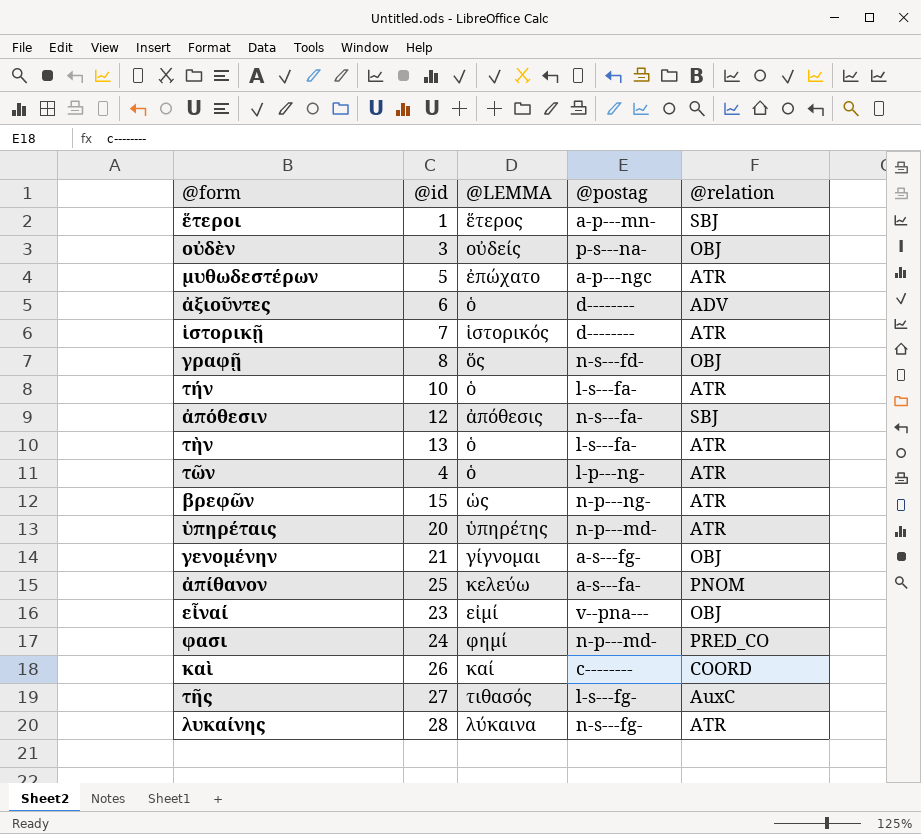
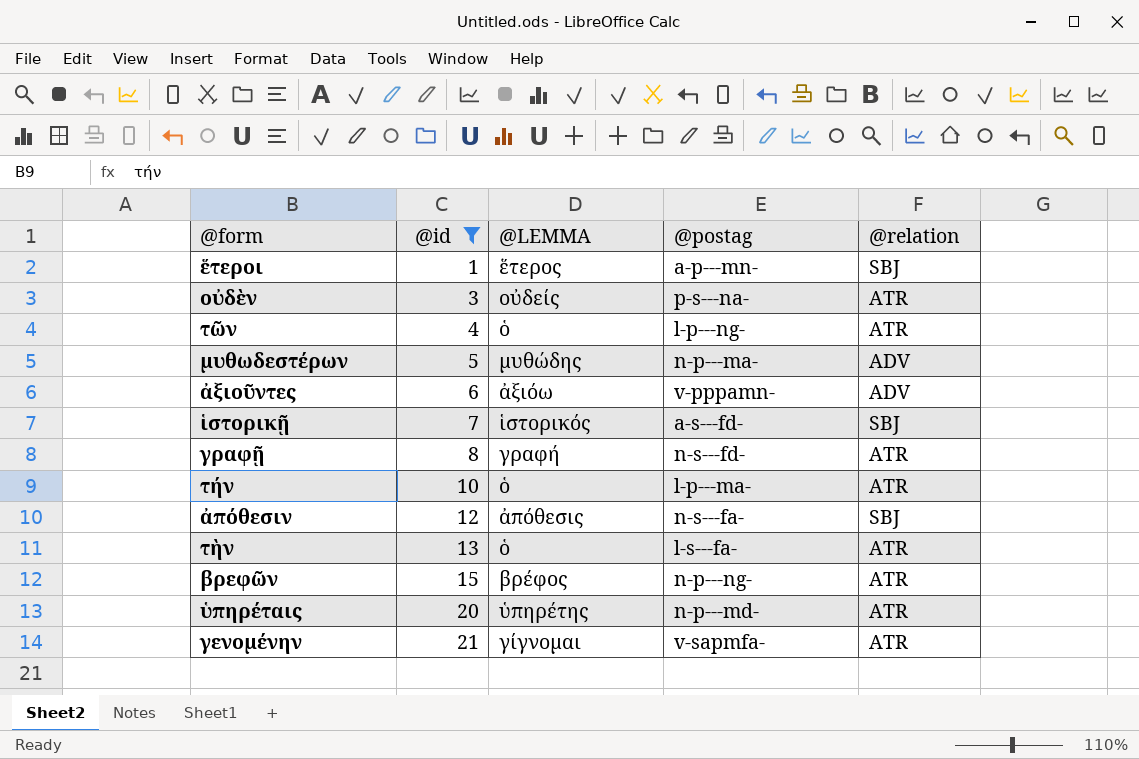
filter: none -> @id <= 21
row order: none -> @id ascending
οὐδὲν | @relation: OBJ -> ATR
μυθωδεστέρων | @LEMMA: ἐπώχατο -> μυθώδης
μυθωδεστέρων | @postag: a-p---ngc -> n-p---ma-
μυθωδεστέρων | @relation: ATR -> ADV
ἀξιοῦντες | @LEMMA: ὁ -> ἀξιόω
ἀξιοῦντες | @postag: d-------- -> v-pppamn-
ἱστορικῇ | @postag: d-------- -> a-s---fd-
ἱστορικῇ | @relation: ATR -> SBJ
γραφῇ | @LEMMA: ὅς -> γραφή
γραφῇ | @relation: OBJ -> ATR
τήν | @postag: l-s---fa- -> l-p---ma-
βρεφῶν | @LEMMA: ὡς -> βρέφος
γενομένην | @postag: a-s---fg- -> v-sapmfa-
γενομένην | @relation: OBJ -> ATR

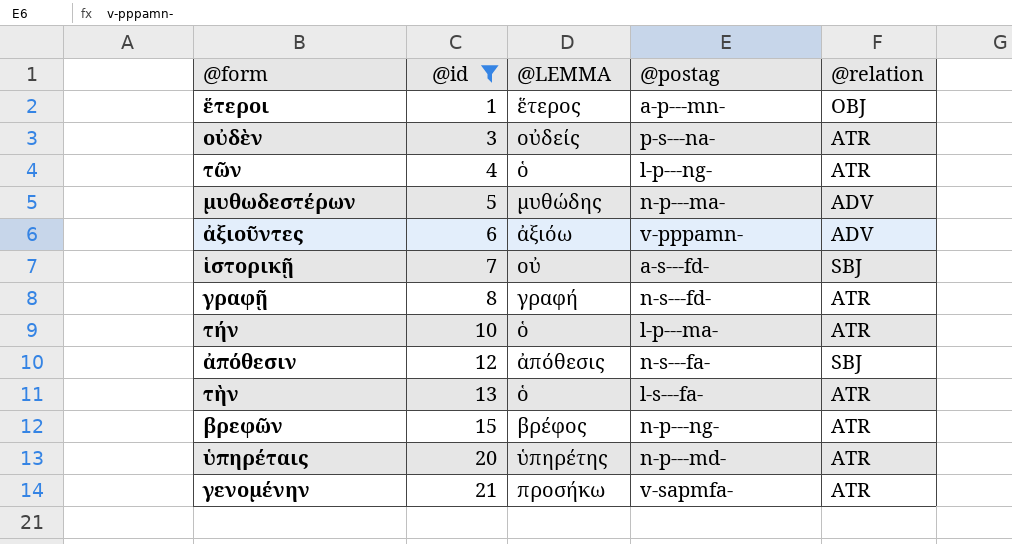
ἕτεροι | @relation: SBJ -> OBJ
ἱστορικῇ | @LEMMA: ἱστορικός -> οὐ
γενομένην | @LEMMA: γίγνομαι -> προσήκω

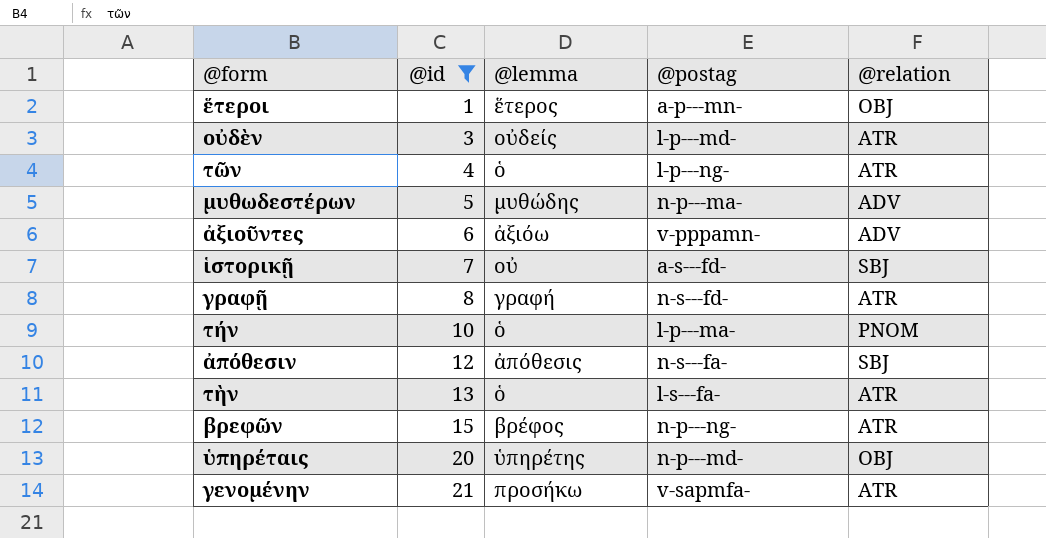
column name: @LEMMA -> @lemma
οὐδὲν | @postag: p-s---na- -> l-p---md-
τήν | @relation: ATR -> PNOM
ὑπηρέταις | @relation: ATR -> OBJ

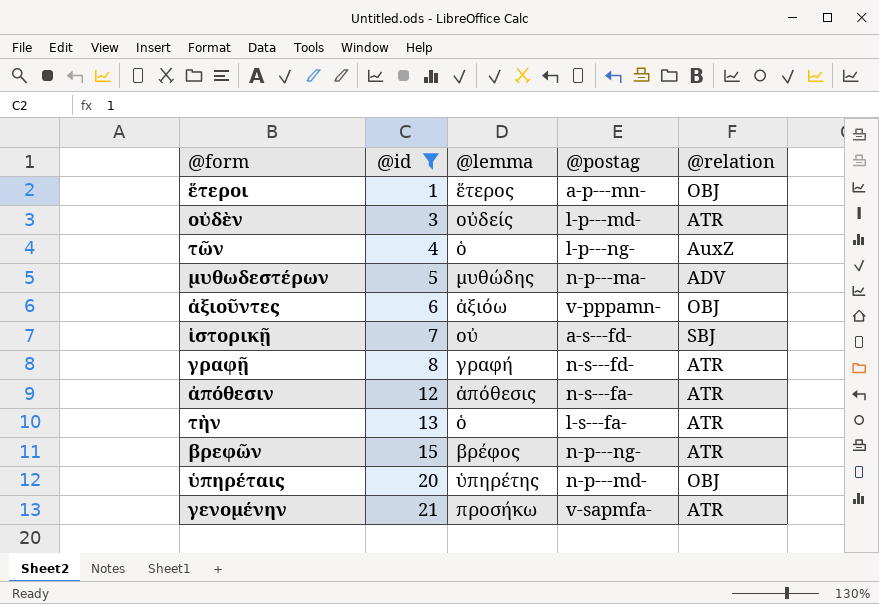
row τήν: 10 | ὁ | l-p---ma- | PNOM -> none
τῶν | @relation: ATR -> AuxZ
ἀξιοῦντες | @relation: ADV -> OBJ
ἀπόθεσιν | @relation: SBJ -> ATR

